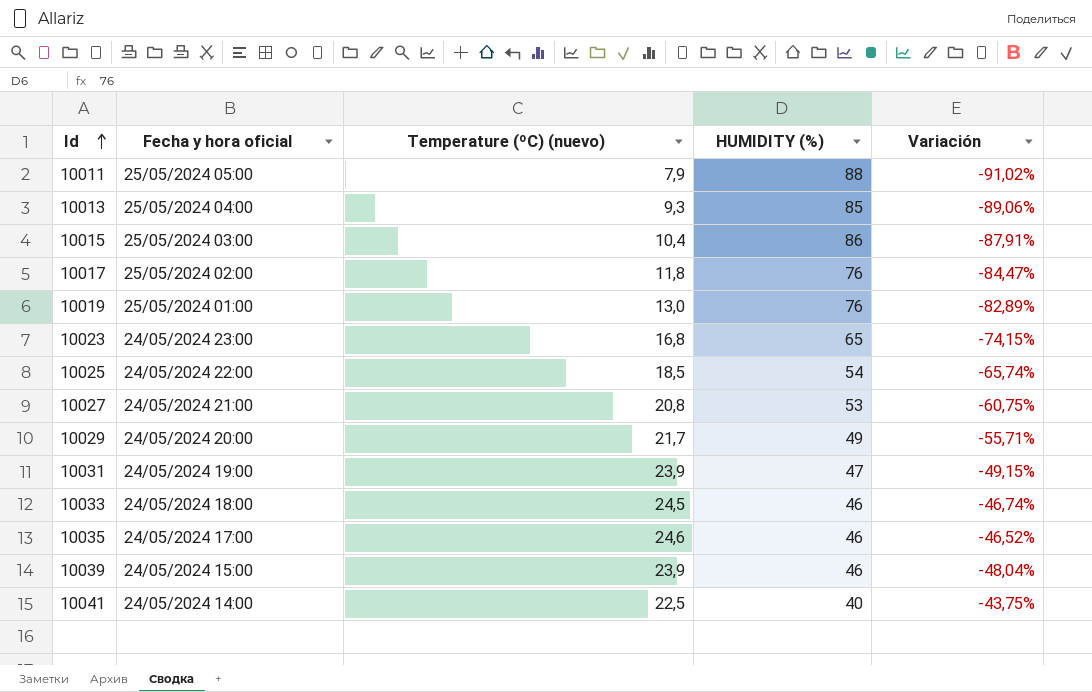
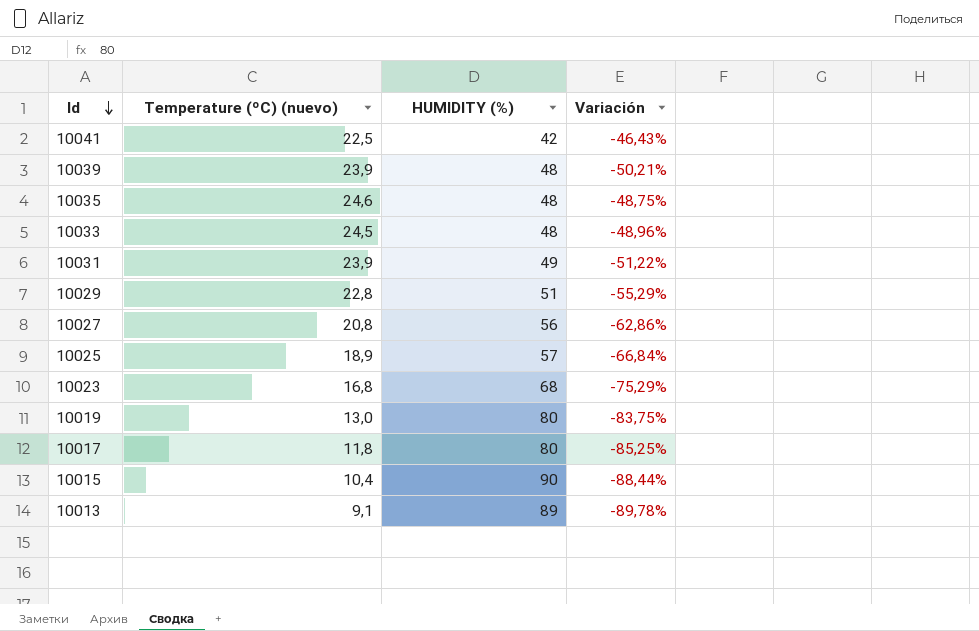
row order: Id ascending -> Id descending
column Fecha y hora oficial | position: 2 -> none
row 10011: 25/05/2024 05:00 | 7,9 | 88 | -91,02% -> none
10041 | HUMIDITY (%): 40 -> 42
10041 | Variación: -43,75% -> -46,43%
10039 | HUMIDITY (%): 46 -> 48
10039 | Variación: -48,04% -> -50,21%
10035 | HUMIDITY (%): 46 -> 48
10035 | Variación: -46,52% -> -48,75%
10033 | HUMIDITY (%): 46 -> 48
10033 | Variación: -46,74% -> -48,96%
10031 | HUMIDITY (%): 47 -> 49
10031 | Variación: -49,15% -> -51,22%
10029 | Temperature (ºC) (nuevo): 21,7 -> 22,8
10029 | HUMIDITY (%): 49 -> 51
10029 | Variación: -55,71% -> -55,29%
10027 | HUMIDITY (%): 53 -> 56
10027 | Variación: -60,75% -> -62,86%
10025 | Temperature (ºC) (nuevo): 18,5 -> 18,9
10025 | HUMIDITY (%): 54 -> 57
10025 | Variación: -65,74% -> -66,84%
10023 | HUMIDITY (%): 65 -> 68
10023 | Variación: -74,15% -> -75,29%
10019 | HUMIDITY (%): 76 -> 80
10019 | Variación: -82,89% -> -83,75%
10017 | HUMIDITY (%): 76 -> 80
10017 | Variación: -84,47% -> -85,25%
10015 | HUMIDITY (%): 86 -> 90
10015 | Variación: -87,91% -> -88,44%
10013 | Temperature (ºC) (nuevo): 9,3 -> 9,1
10013 | HUMIDITY (%): 85 -> 89
10013 | Variación: -89,06% -> -89,78%

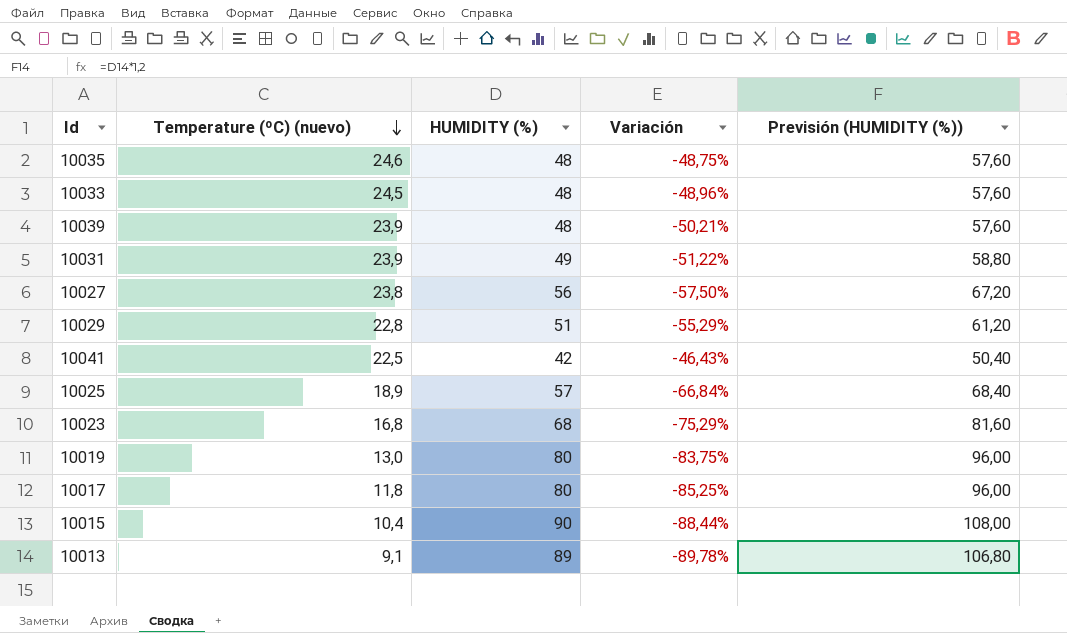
row order: Id descending -> Temperature (ºC) (nuevo) descending
column Previsión (HUMIDITY (%)) | formula: none -> [HUMIDITY (%)] * 1,2
10027 | Temperature (ºC) (nuevo): 20,8 -> 23,8
10027 | Variación: -62,86% -> -57,50%

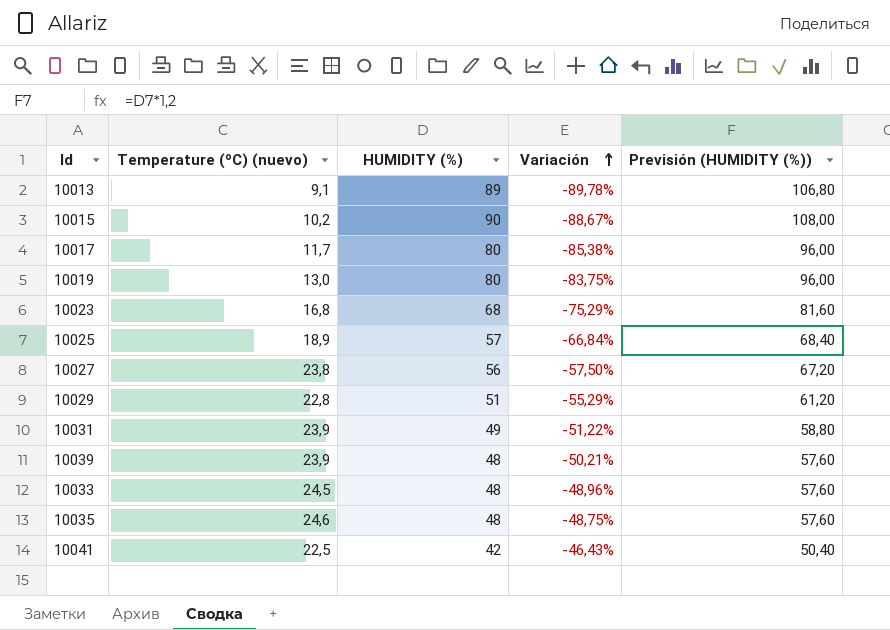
row order: Temperature (ºC) (nuevo) descending -> Variación ascending
10015 | Temperature (ºC) (nuevo): 10,4 -> 10,2
10015 | Variación: -88,44% -> -88,67%
10017 | Temperature (ºC) (nuevo): 11,8 -> 11,7
10017 | Variación: -85,25% -> -85,38%

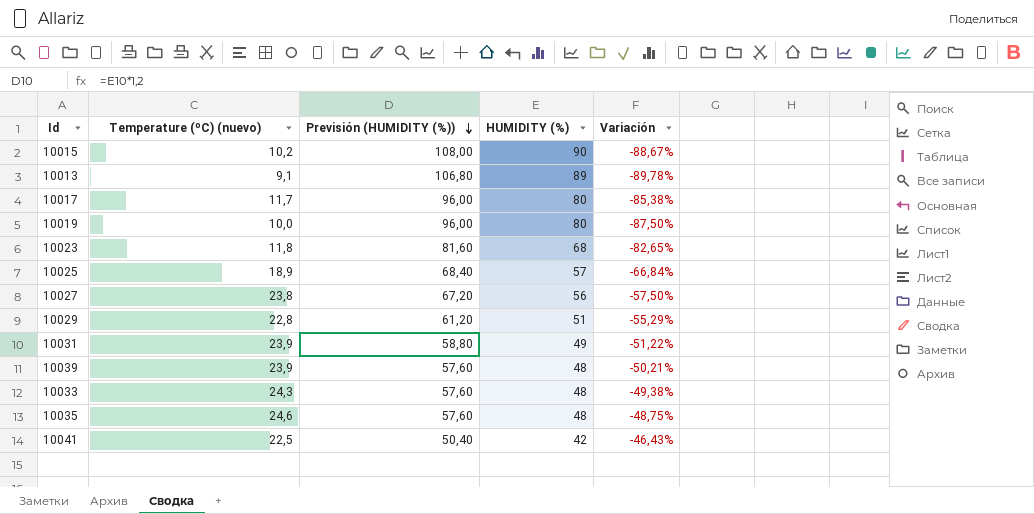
row order: Variación ascending -> Previsión (HUMIDITY (%)) descending
column Previsión (HUMIDITY (%)) | position: 5 -> 3
10019 | Temperature (ºC) (nuevo): 13,0 -> 10,0
10019 | Variación: -83,75% -> -87,50%
10023 | Temperature (ºC) (nuevo): 16,8 -> 11,8
10023 | Variación: -75,29% -> -82,65%
10033 | Temperature (ºC) (nuevo): 24,5 -> 24,3
10033 | Variación: -48,96% -> -49,38%

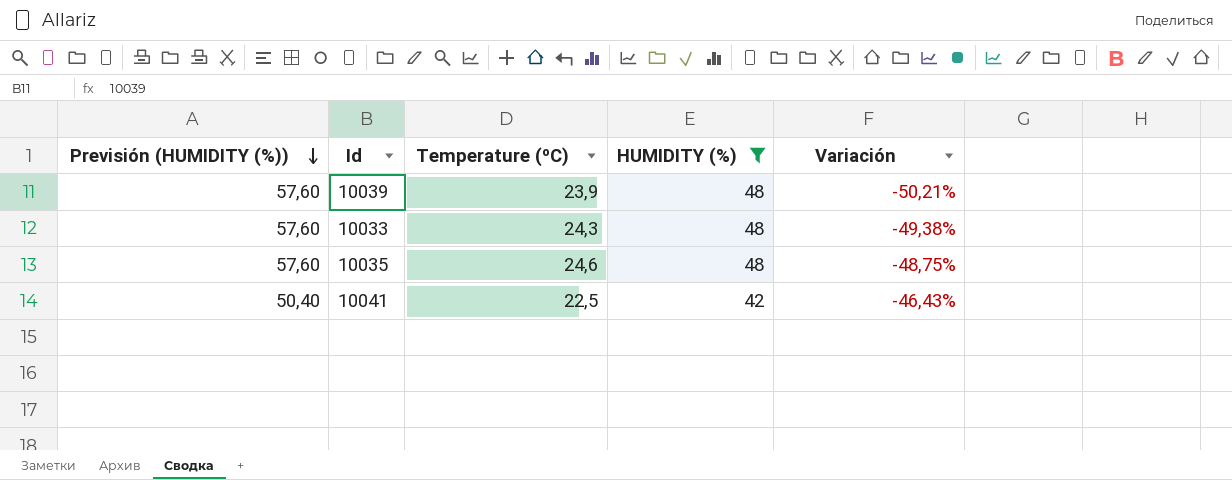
filter: none -> HUMIDITY (%) <= 48
column Previsión (HUMIDITY (%)) | position: 3 -> 1
column name: Temperature (ºC) (nuevo) -> Temperature (ºC)

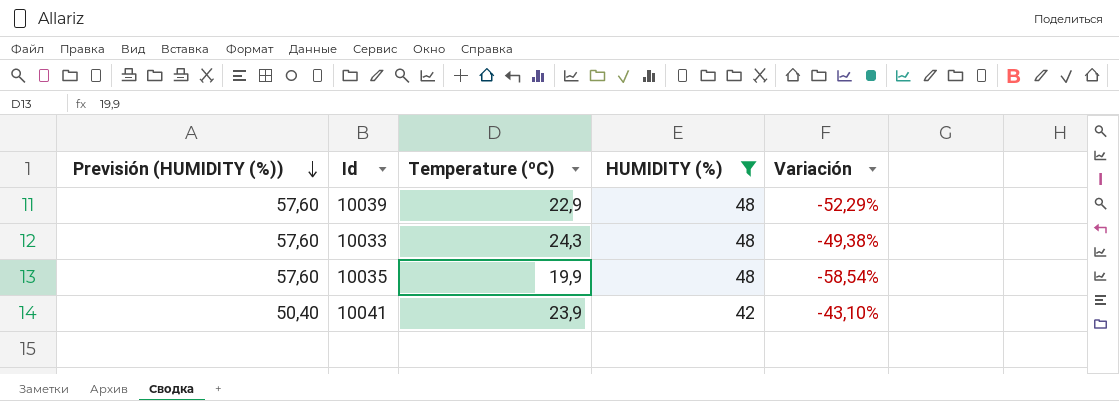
10039 | Temperature (ºC): 23,9 -> 22,9
10039 | Variación: -50,21% -> -52,29%
10035 | Temperature (ºC): 24,6 -> 19,9
10035 | Variación: -48,75% -> -58,54%
10041 | Temperature (ºC): 22,5 -> 23,9
10041 | Variación: -46,43% -> -43,10%

